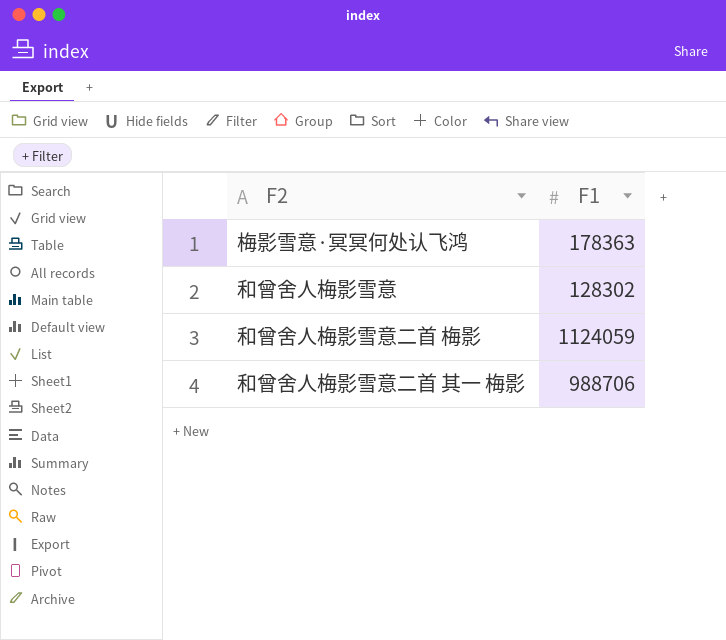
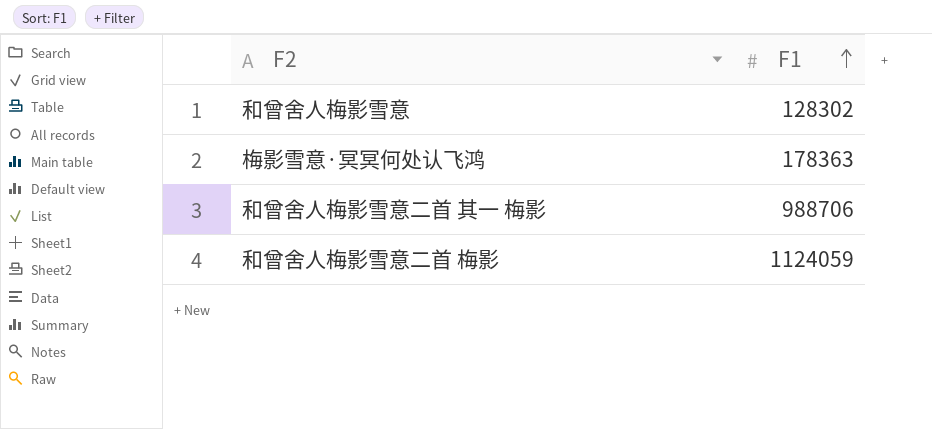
row order: none -> F1 ascending

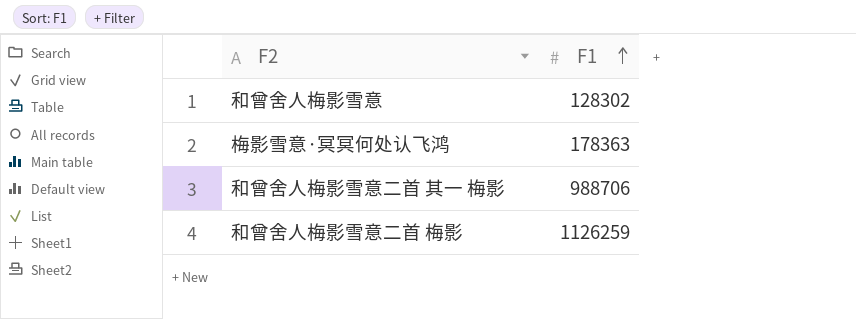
和曾舍人梅影雪意二首 梅影 | F1: 1124059 -> 1126259

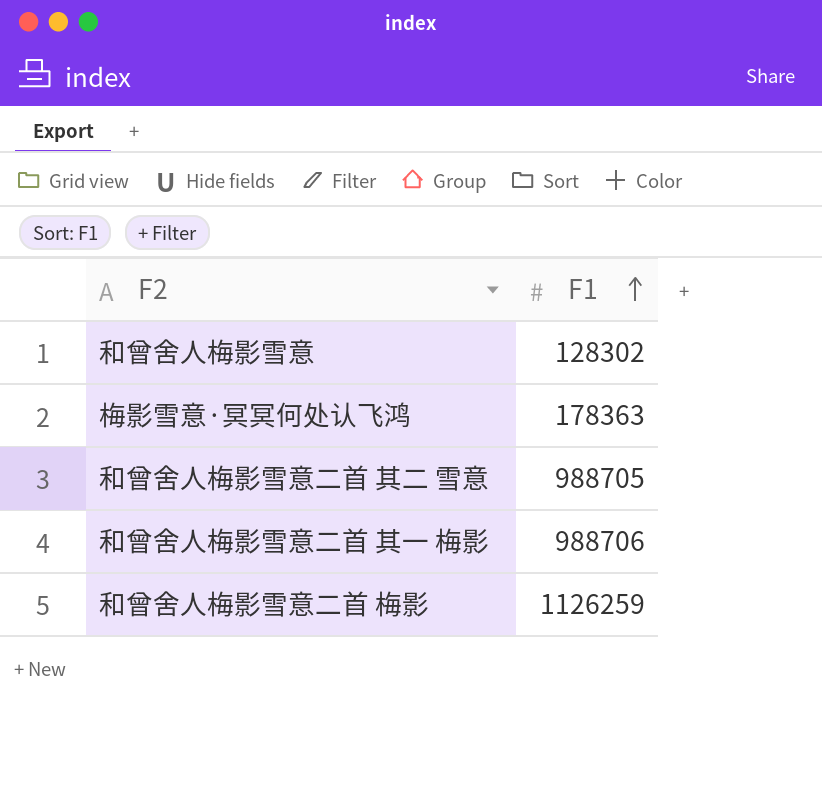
row 和曾舍人梅影雪意二首 其二 雪意: none -> 988705

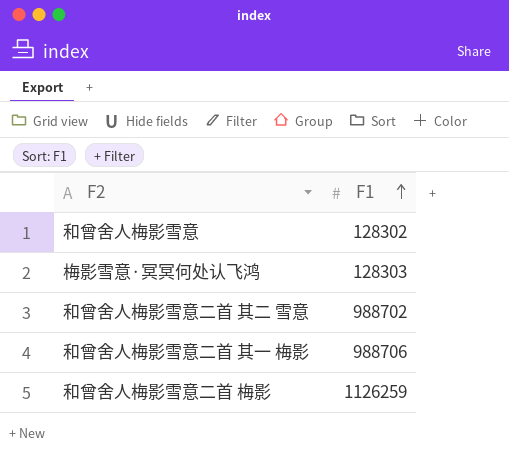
梅影雪意·冥冥何处认飞鸿 | F1: 178363 -> 128303
和曾舍人梅影雪意二首 其二 雪意 | F1: 988705 -> 988702

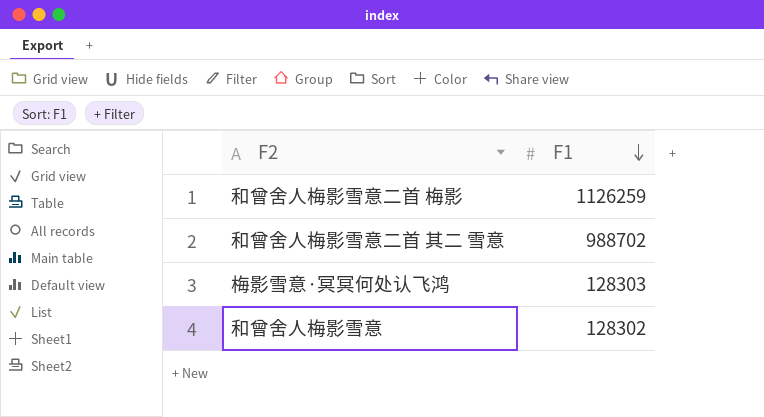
row order: F1 ascending -> F1 descending
row 和曾舍人梅影雪意二首 其一 梅影: 988706 -> none

